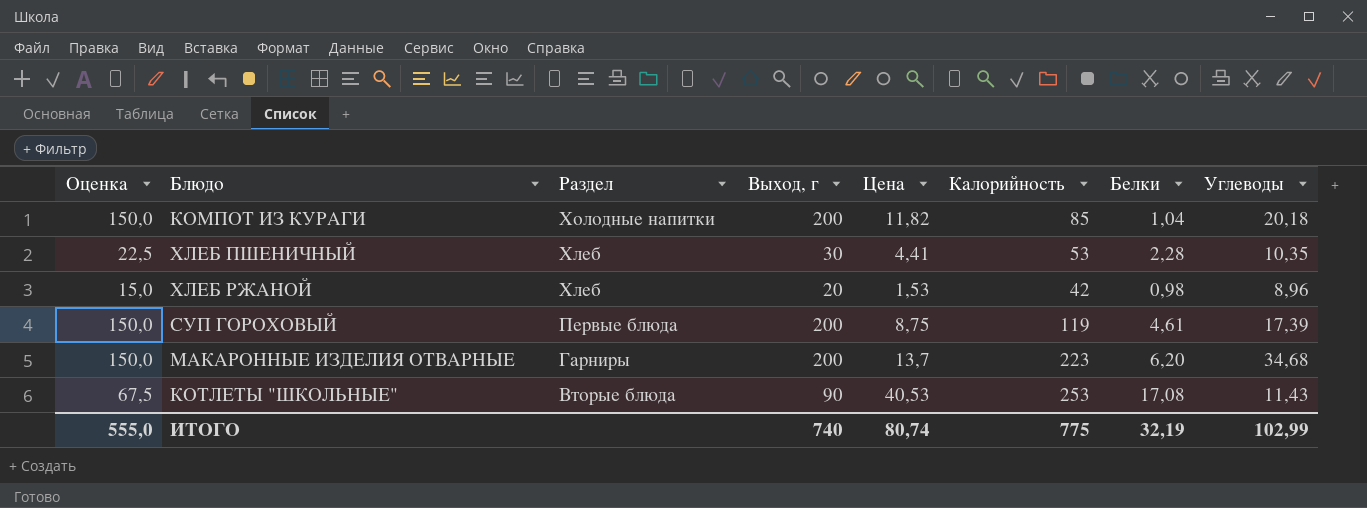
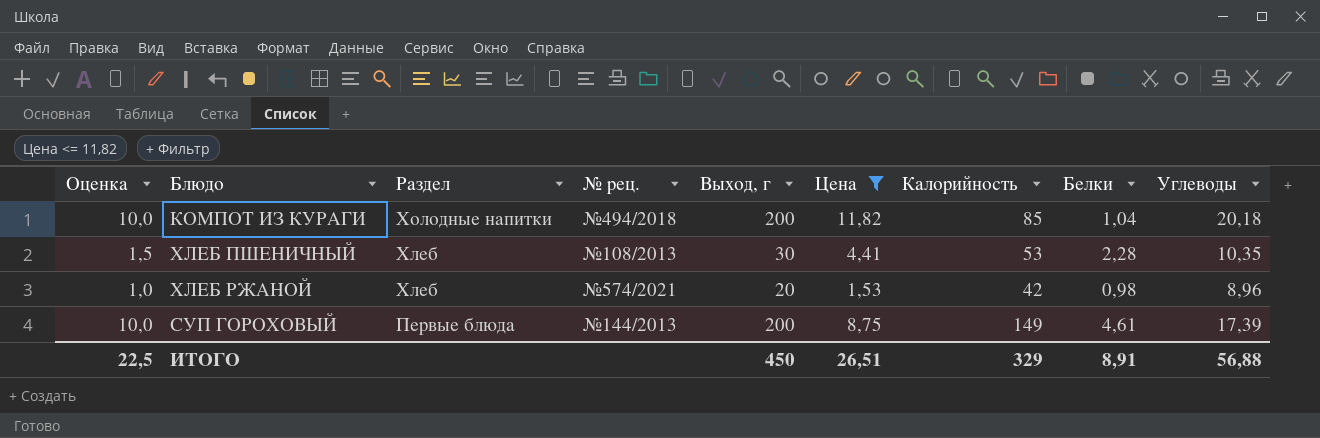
filter: none -> Цена <= 11,82
column Оценка | formula: [Выход, г] * 0,75 -> [Выход, г] * 0,05
column № рец. | position: none -> 4
СУП ГОРОХОВЫЙ | Калорийность: 119 -> 149
ИТОГО | Оценка: 555,0 -> 22,5
ИТОГО | Выход, г: 740 -> 450
ИТОГО | Цена: 80,74 -> 26,51
ИТОГО | Калорийность: 775 -> 329
ИТОГО | Белки: 32,19 -> 8,91
ИТОГО | Углеводы: 102,99 -> 56,88

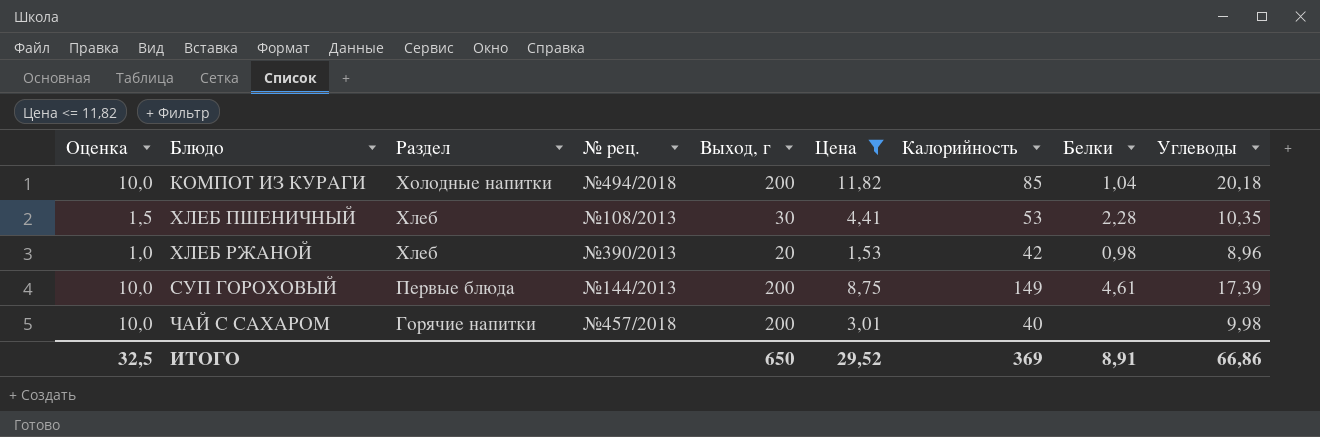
ХЛЕБ РЖАНОЙ | № рец.: №574/2021 -> №390/2013
row ЧАЙ С САХАРОМ: none -> 10,0 | Горячие напитки | №457/2018 | 200 | 3,01 | 40 | none | 9,98
ИТОГО | Оценка: 22,5 -> 32,5
ИТОГО | Выход, г: 450 -> 650
ИТОГО | Цена: 26,51 -> 29,52
ИТОГО | Калорийность: 329 -> 369
ИТОГО | Углеводы: 56,88 -> 66,86

